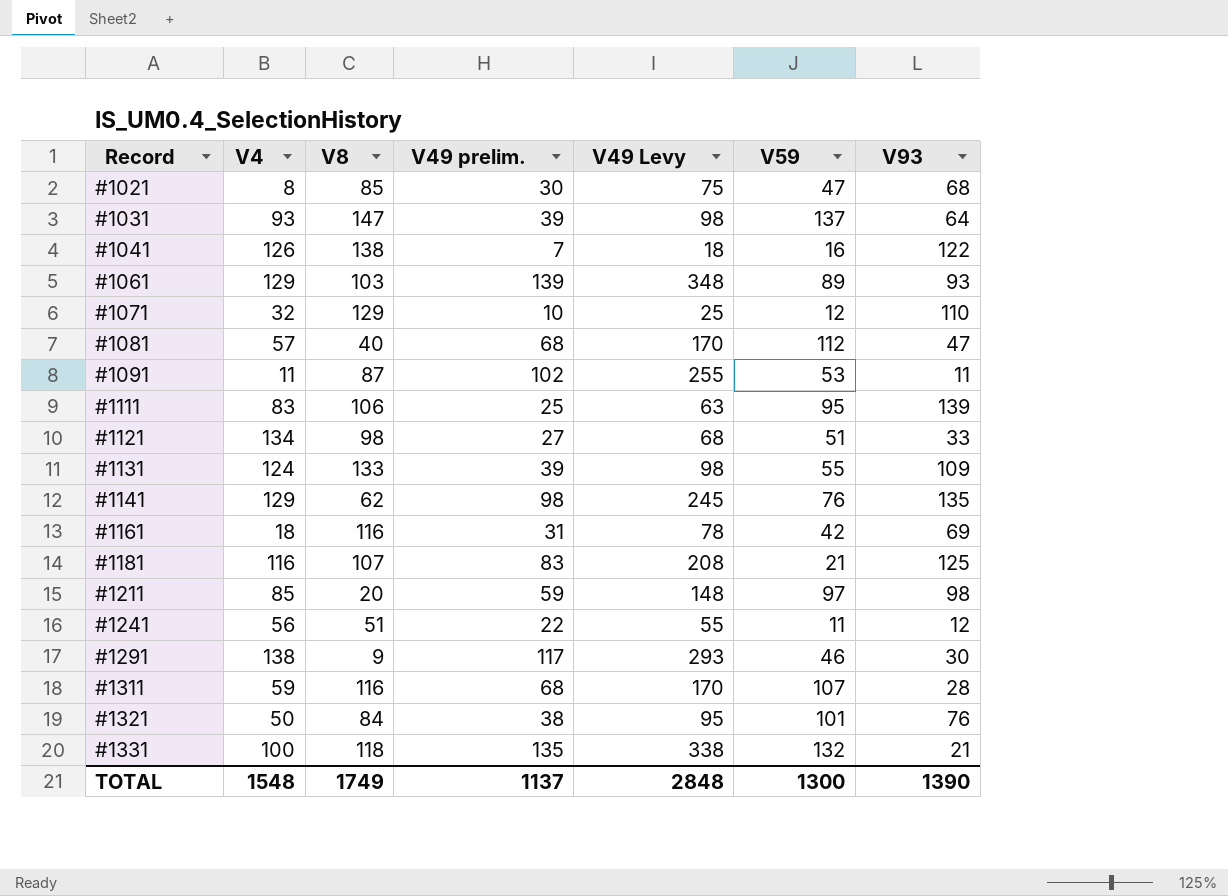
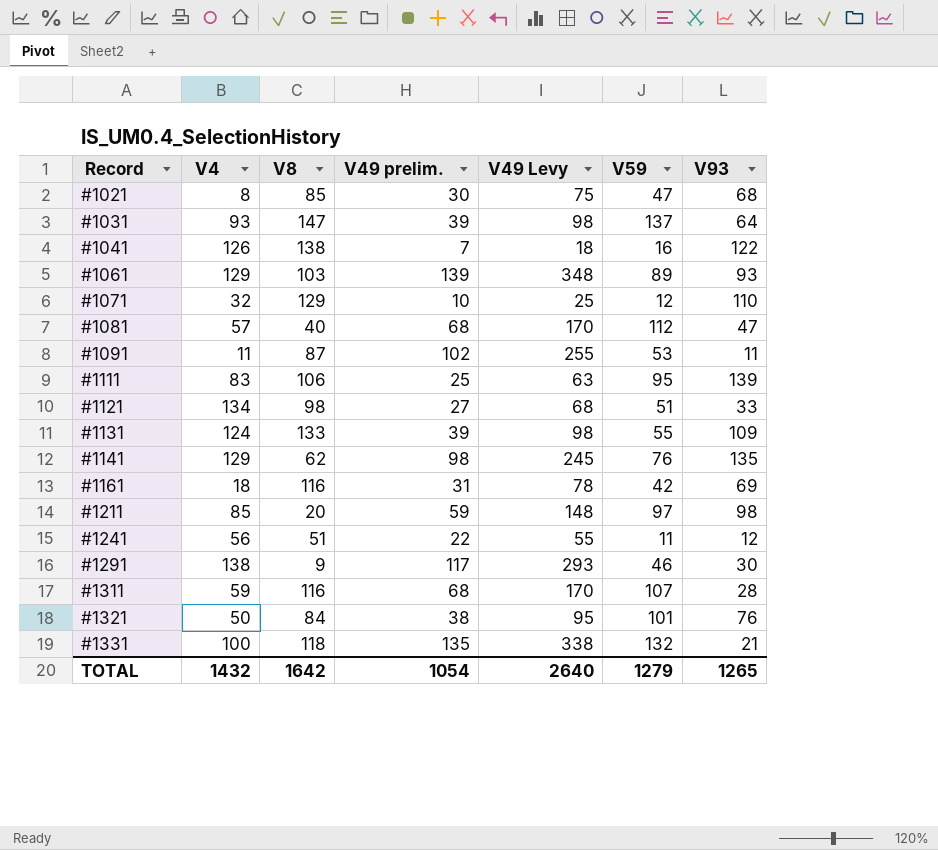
row #1181: 116 | 107 | 83 | 208 | 21 | 125 -> none
TOTAL | V4: 1548 -> 1432
TOTAL | V8: 1749 -> 1642
TOTAL | V49 prelim.: 1137 -> 1054
TOTAL | V49 Levy: 2848 -> 2640
TOTAL | V59: 1300 -> 1279
TOTAL | V93: 1390 -> 1265

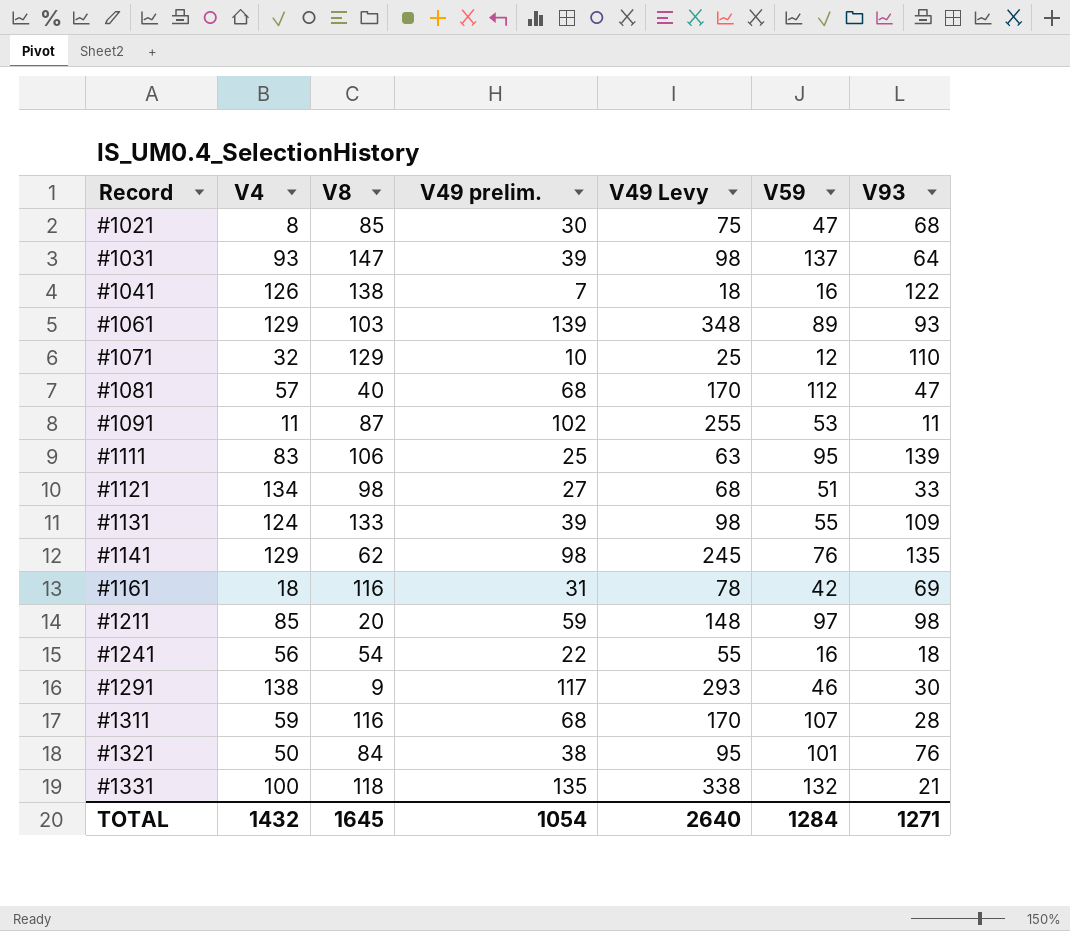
#1241 | V8: 51 -> 54
#1241 | V59: 11 -> 16
#1241 | V93: 12 -> 18
TOTAL | V8: 1642 -> 1645
TOTAL | V59: 1279 -> 1284
TOTAL | V93: 1265 -> 1271

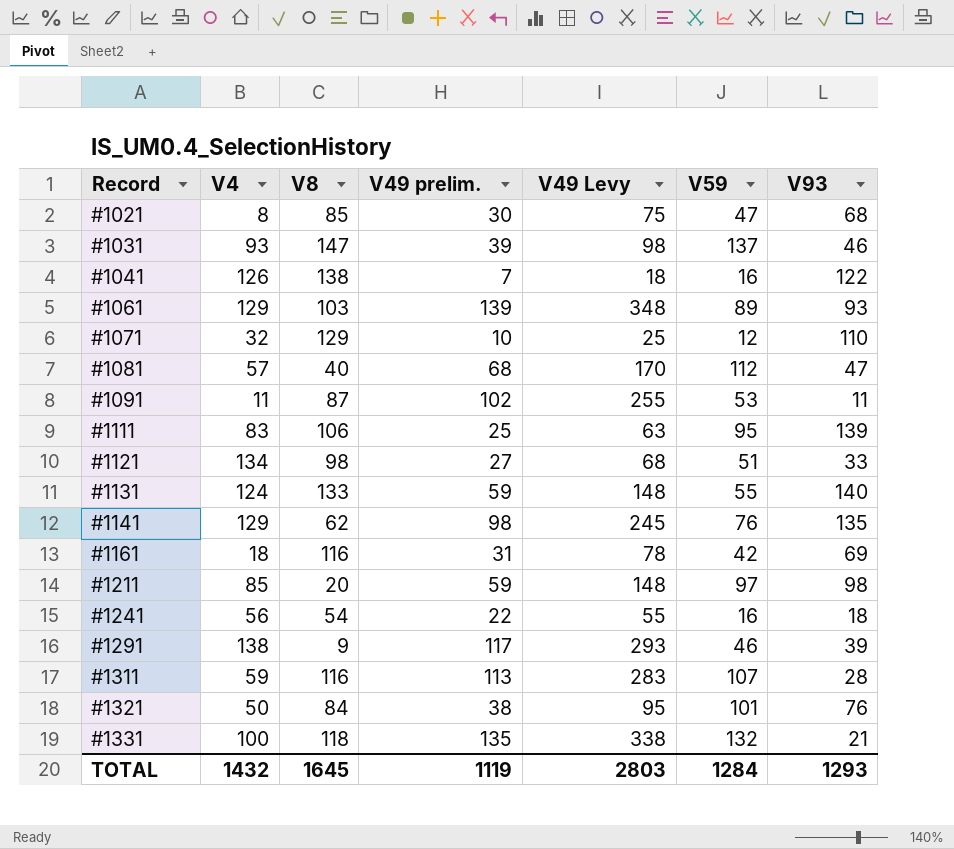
#1031 | V93: 64 -> 46
#1131 | V49 prelim.: 39 -> 59
#1131 | V49 Levy: 98 -> 148
#1131 | V93: 109 -> 140
#1291 | V93: 30 -> 39
#1311 | V49 prelim.: 68 -> 113
#1311 | V49 Levy: 170 -> 283
TOTAL | V49 prelim.: 1054 -> 1119
TOTAL | V49 Levy: 2640 -> 2803
TOTAL | V93: 1271 -> 1293

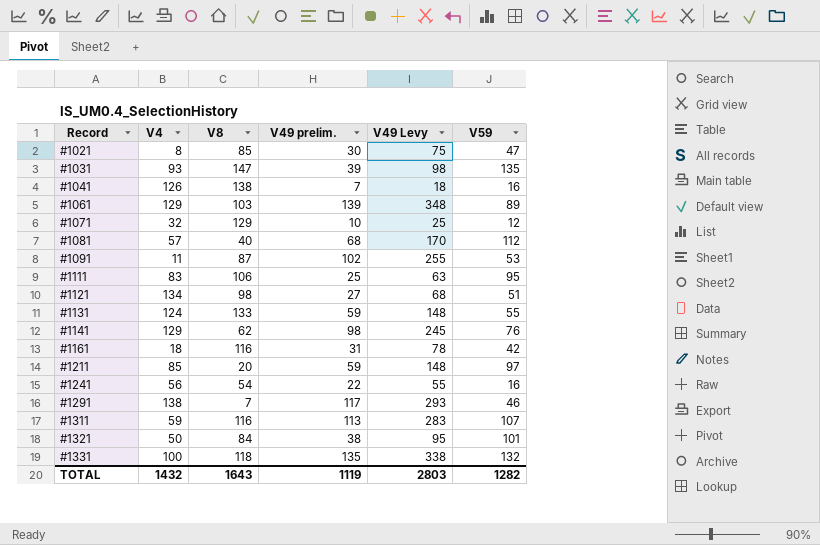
column V93 | position: 7 -> none
#1031 | V59: 137 -> 135
#1291 | V8: 9 -> 7
TOTAL | V8: 1645 -> 1643
TOTAL | V59: 1284 -> 1282

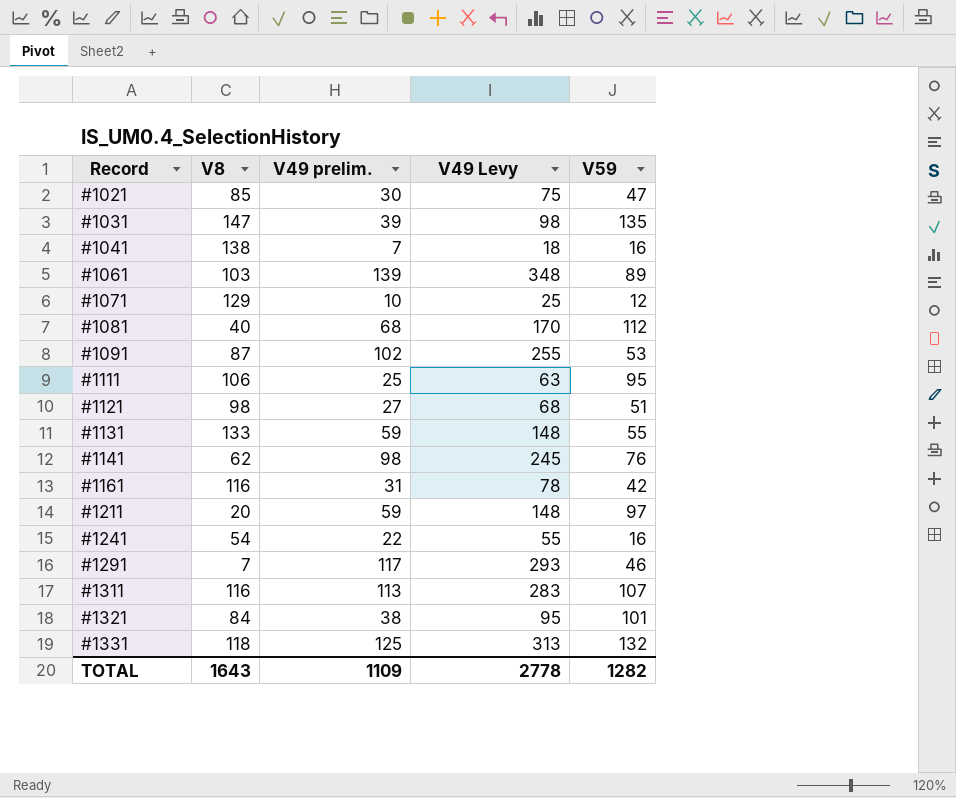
column V4 | position: 2 -> none
#1331 | V49 prelim.: 135 -> 125
#1331 | V49 Levy: 338 -> 313
TOTAL | V49 prelim.: 1119 -> 1109
TOTAL | V49 Levy: 2803 -> 2778

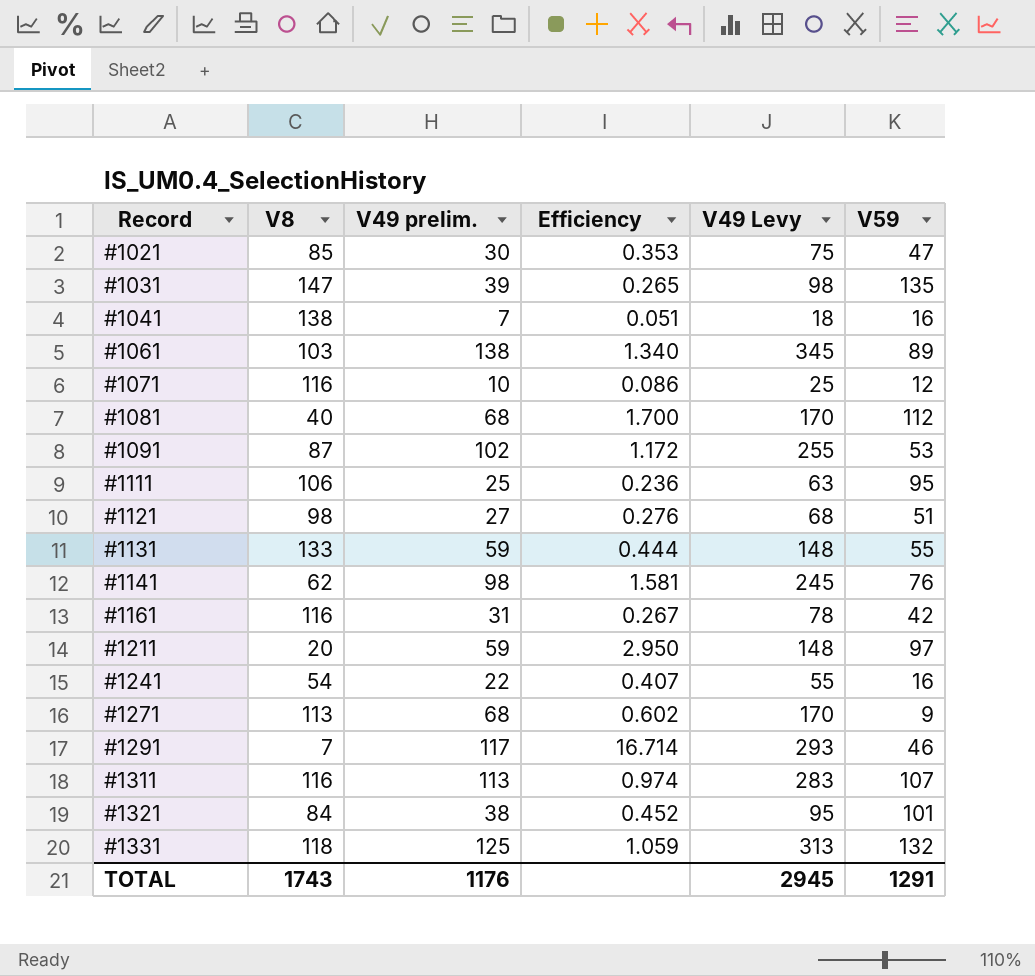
column Efficiency | formula: none -> [V49 prelim.] / [V8]
#1061 | V49 prelim.: 139 -> 138
#1061 | V49 Levy: 348 -> 345
#1071 | V8: 129 -> 116
row #1271: none -> 113 | 68 | 0.602 | 170 | 9
TOTAL | V8: 1643 -> 1743
TOTAL | V49 prelim.: 1109 -> 1176
TOTAL | V49 Levy: 2778 -> 2945
TOTAL | V59: 1282 -> 1291

